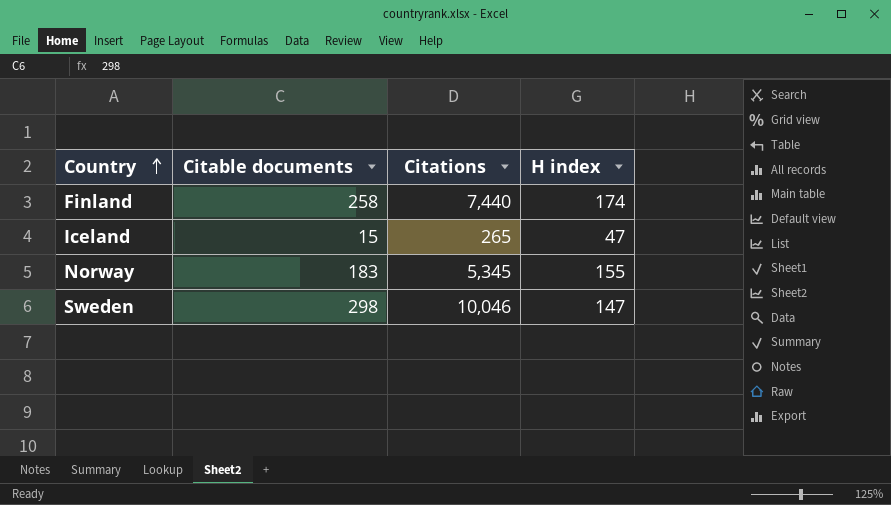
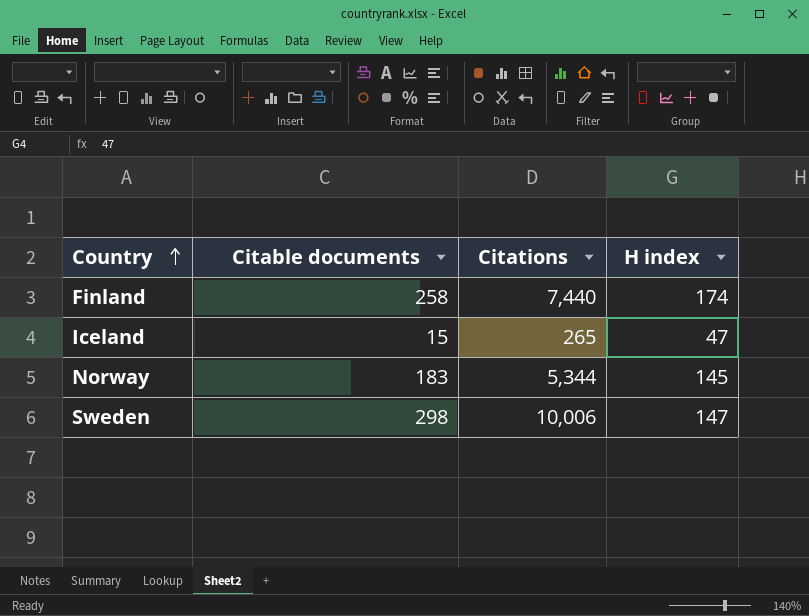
Norway | Citations: 5,345 -> 5,344
Norway | H index: 155 -> 145
Sweden | Citations: 10,046 -> 10,006

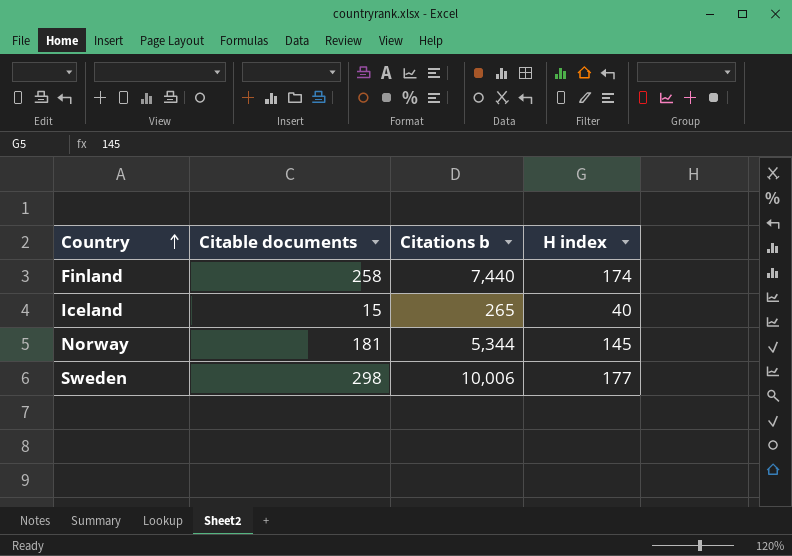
column name: Citations -> Citations b
Iceland | H index: 47 -> 40
Norway | Citable documents: 183 -> 181
Sweden | H index: 147 -> 177

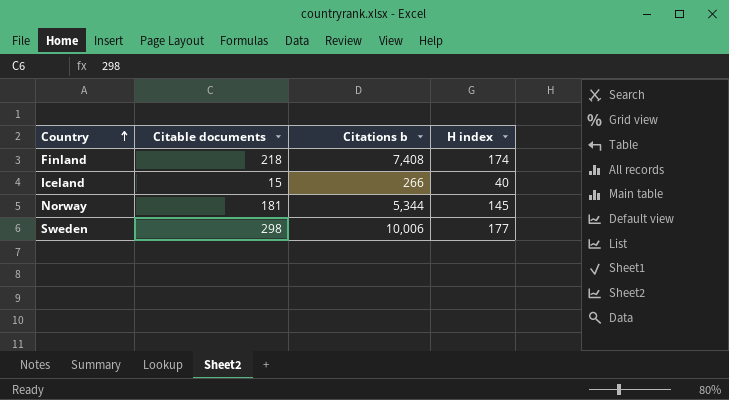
Finland | Citable documents: 258 -> 218
Finland | Citations b: 7,440 -> 7,408
Iceland | Citations b: 265 -> 266

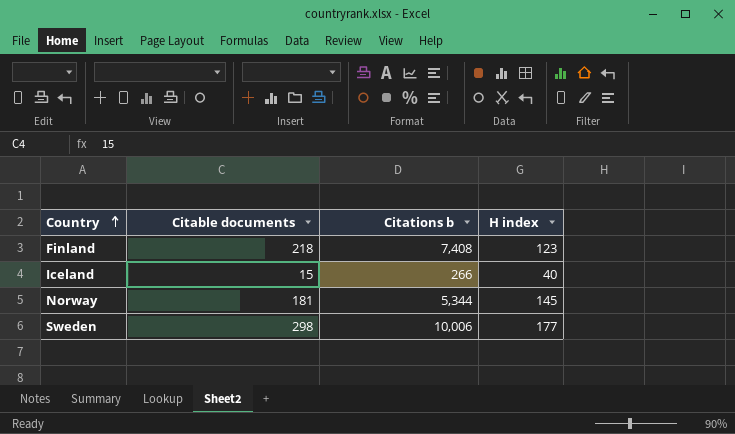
Finland | H index: 174 -> 123

